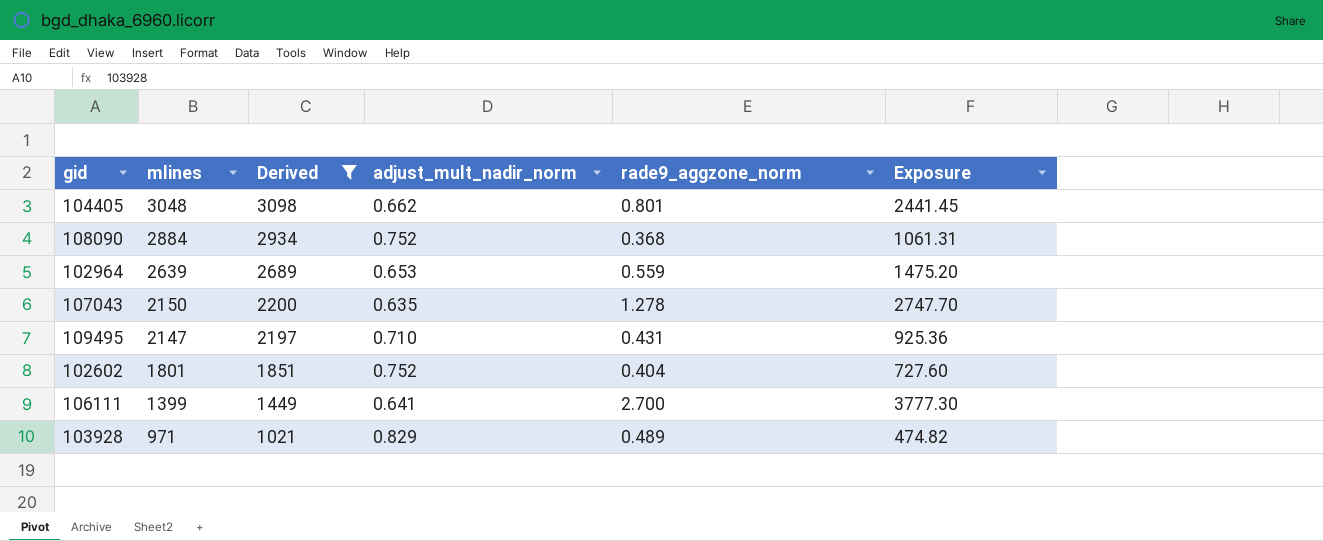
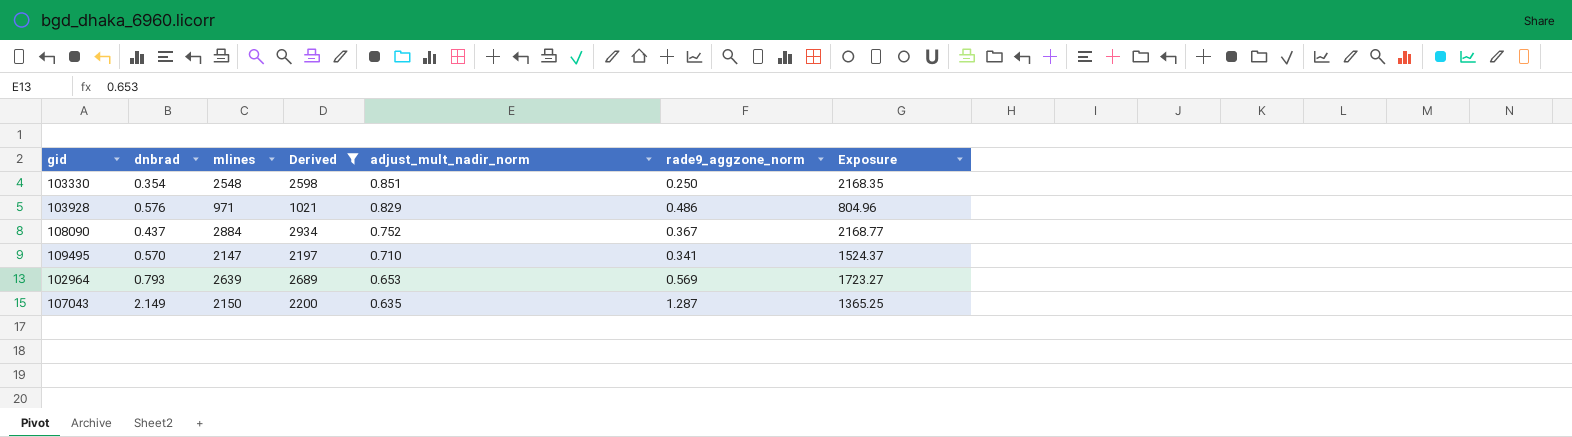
row order: mlines descending -> adjust_mult_nadir_norm descending
column dnbrad | position: none -> 2
column Exposure | formula: [mlines] * [rade9_aggzone_norm] -> [mlines] * [adjust_mult_nadir_norm]
row 104405: 3048 | 3098 | 0.662 | 0.801 | 2441.45 -> none
row 102602: 1801 | 1851 | 0.752 | 0.404 | 727.60 -> none
row 106111: 1399 | 1449 | 0.641 | 2.700 | 3777.30 -> none
row 103330: none -> 0.354 | 2548 | 2598 | 0.851 | 0.250 | 2168.35
103928 | rade9_aggzone_norm: 0.489 -> 0.486
108090 | rade9_aggzone_norm: 0.368 -> 0.367
109495 | rade9_aggzone_norm: 0.431 -> 0.341
102964 | rade9_aggzone_norm: 0.559 -> 0.569
107043 | rade9_aggzone_norm: 1.278 -> 1.287

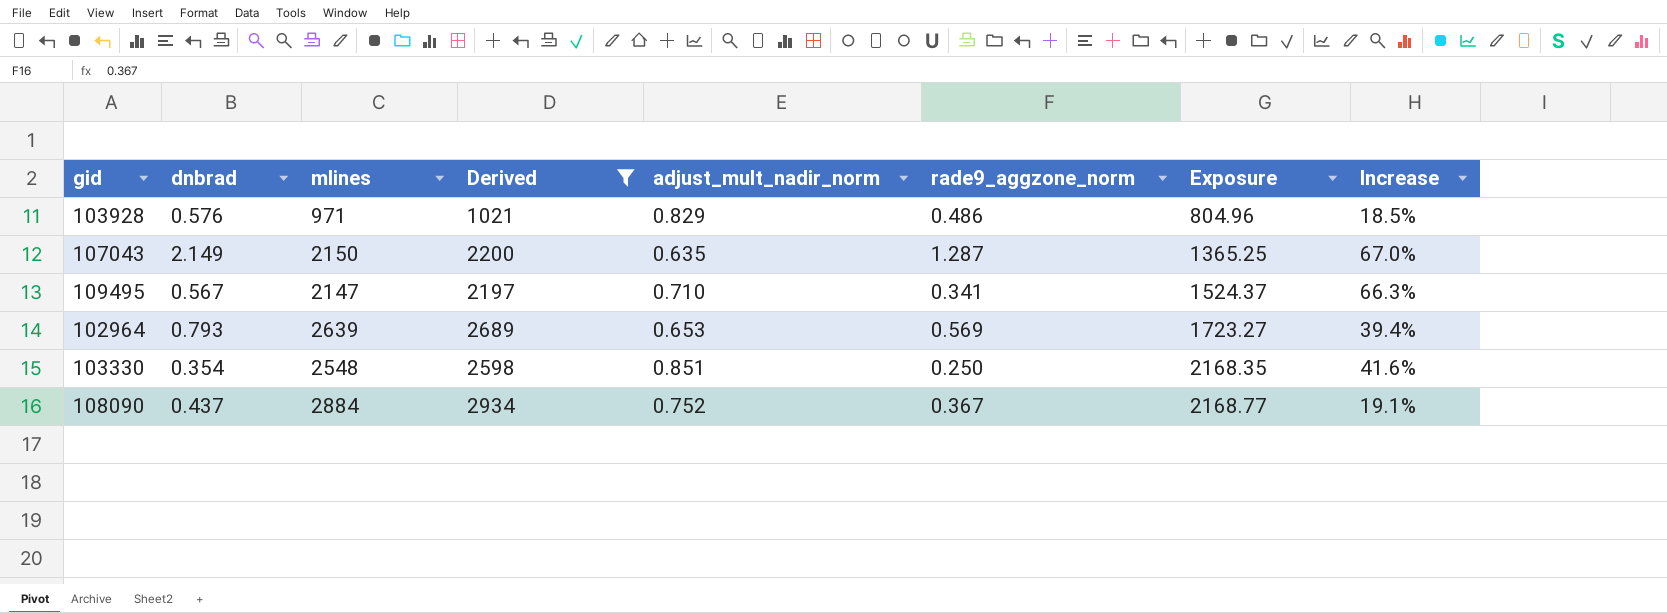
row order: adjust_mult_nadir_norm descending -> Exposure ascending
column Increase | formula: none -> ([dnbrad] - [rade9_aggzone_norm]) / [rade9_aggzone_norm]
109495 | dnbrad: 0.570 -> 0.567

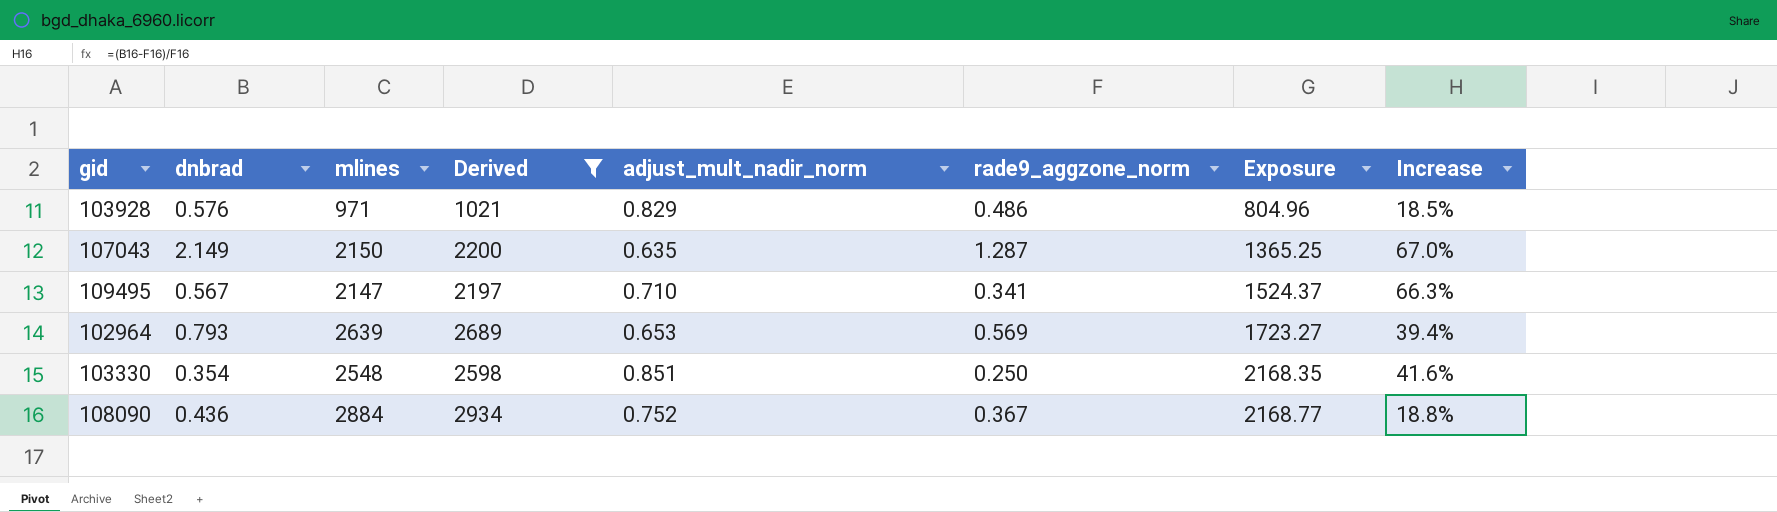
108090 | dnbrad: 0.437 -> 0.436
108090 | Increase: 19.1% -> 18.8%

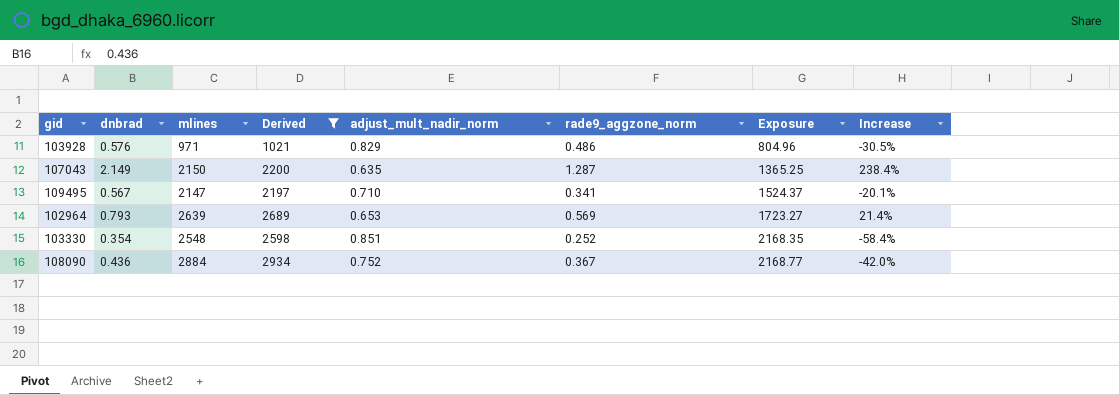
column Increase | formula: ([dnbrad] - [rade9_aggzone_norm]) / [rade9_aggzone_norm] -> ([dnbrad] - [adjust_mult_nadir_norm]) / [adjust_mult_nadir_norm]
103330 | rade9_aggzone_norm: 0.250 -> 0.252

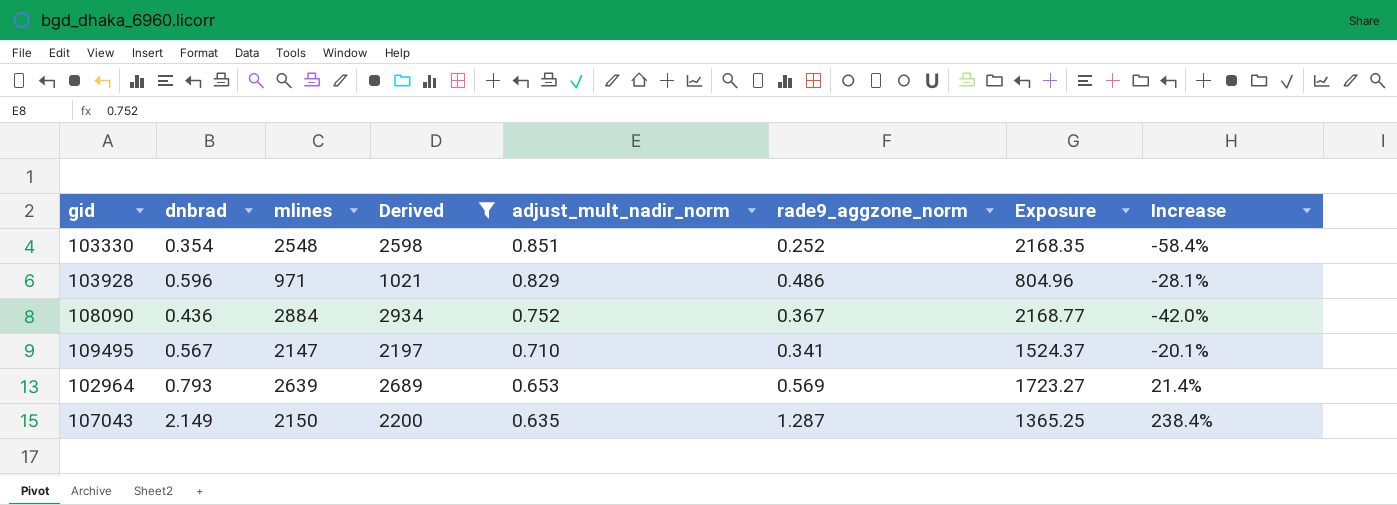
row order: Exposure ascending -> adjust_mult_nadir_norm descending
103928 | dnbrad: 0.576 -> 0.596
103928 | Increase: -30.5% -> -28.1%

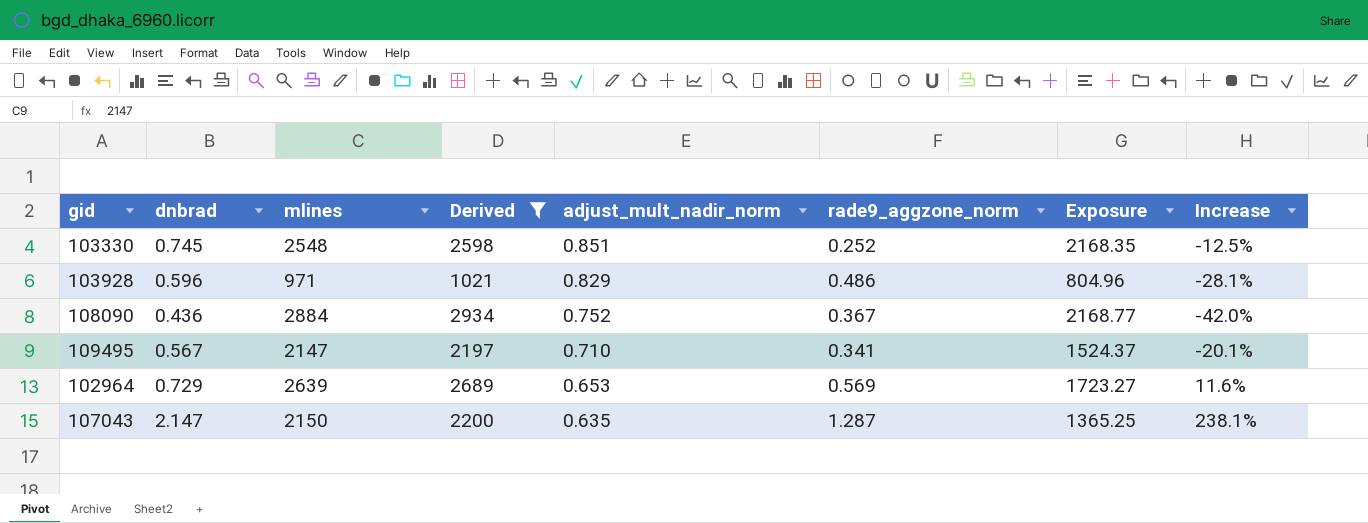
103330 | dnbrad: 0.354 -> 0.745
103330 | Increase: -58.4% -> -12.5%
102964 | dnbrad: 0.793 -> 0.729
102964 | Increase: 21.4% -> 11.6%
107043 | dnbrad: 2.149 -> 2.147
107043 | Increase: 238.4% -> 238.1%

